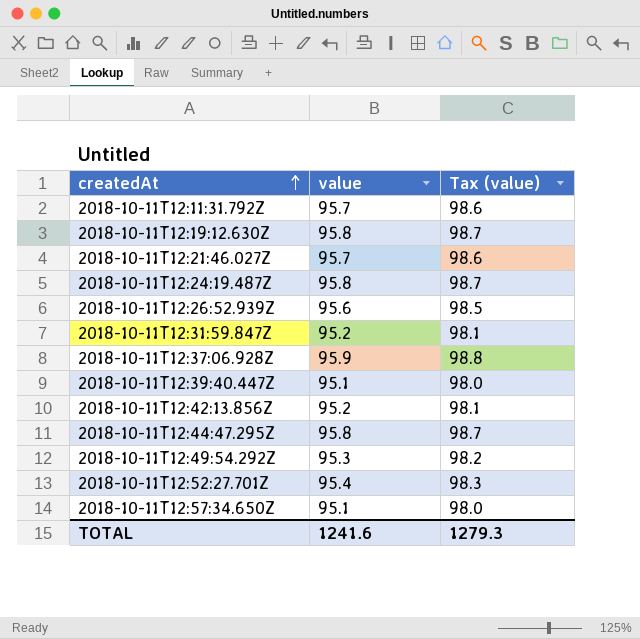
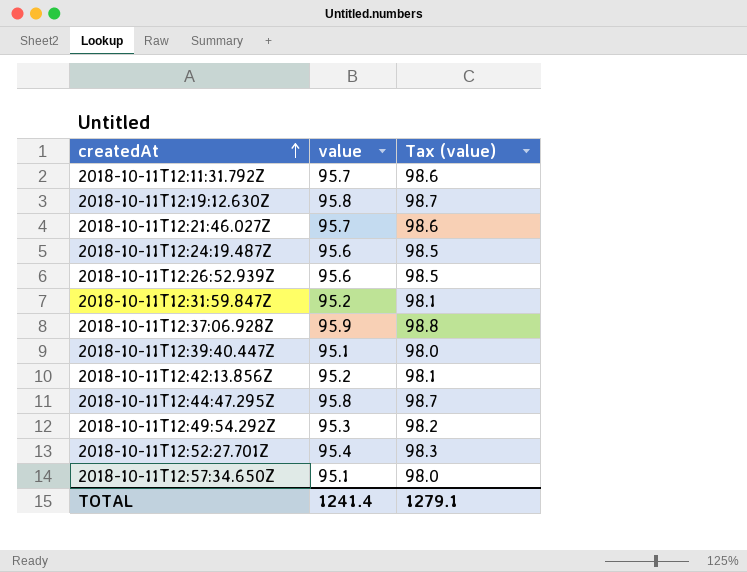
2018-10-11T12:24:19.487Z | value: 95.8 -> 95.6
2018-10-11T12:24:19.487Z | Tax (value): 98.7 -> 98.5
TOTAL | value: 1241.6 -> 1241.4
TOTAL | Tax (value): 1279.3 -> 1279.1

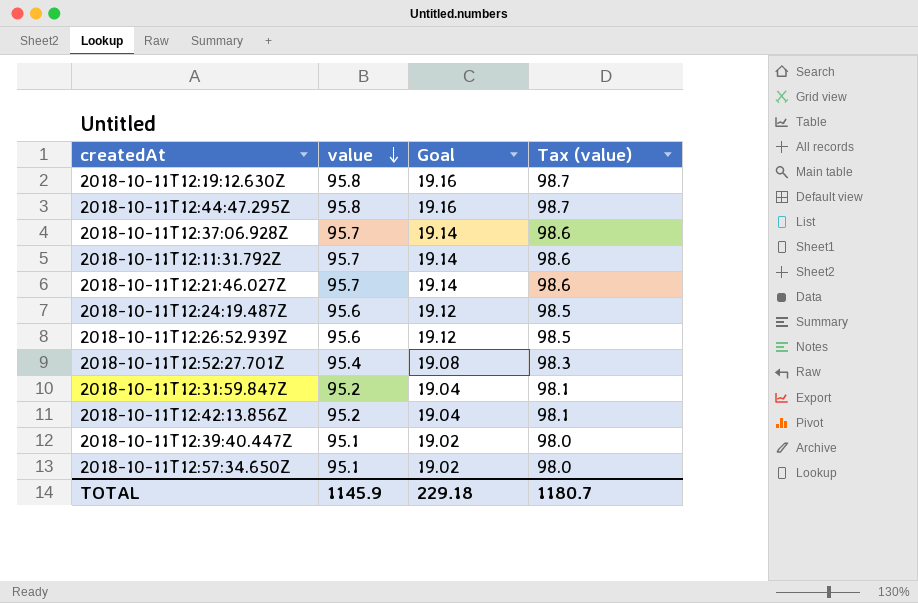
row order: createdAt ascending -> value descending
column Goal | formula: none -> [value] * 0.2
row 2018-10-11T12:49:54.292Z: 95.3 | 98.2 -> none
2018-10-11T12:37:06.928Z | value: 95.9 -> 95.7
2018-10-11T12:37:06.928Z | Tax (value): 98.8 -> 98.6
TOTAL | value: 1241.4 -> 1145.9
TOTAL | Tax (value): 1279.1 -> 1180.7

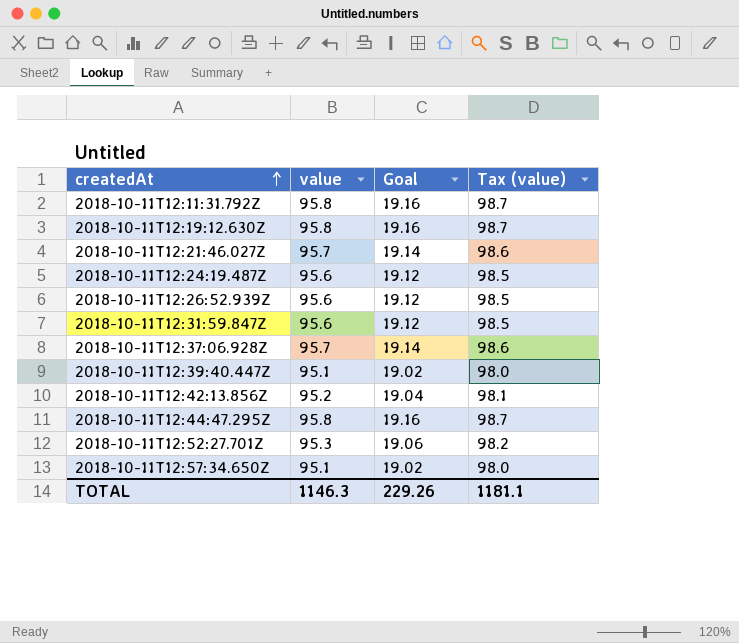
row order: value descending -> createdAt ascending
2018-10-11T12:11:31.792Z | value: 95.7 -> 95.8
2018-10-11T12:11:31.792Z | Goal: 19.14 -> 19.16
2018-10-11T12:11:31.792Z | Tax (value): 98.6 -> 98.7
2018-10-11T12:31:59.847Z | value: 95.2 -> 95.6
2018-10-11T12:31:59.847Z | Goal: 19.04 -> 19.12
2018-10-11T12:31:59.847Z | Tax (value): 98.1 -> 98.5
2018-10-11T12:52:27.701Z | value: 95.4 -> 95.3
2018-10-11T12:52:27.701Z | Goal: 19.08 -> 19.06
2018-10-11T12:52:27.701Z | Tax (value): 98.3 -> 98.2
TOTAL | value: 1145.9 -> 1146.3
TOTAL | Goal: 229.18 -> 229.26
TOTAL | Tax (value): 1180.7 -> 1181.1

